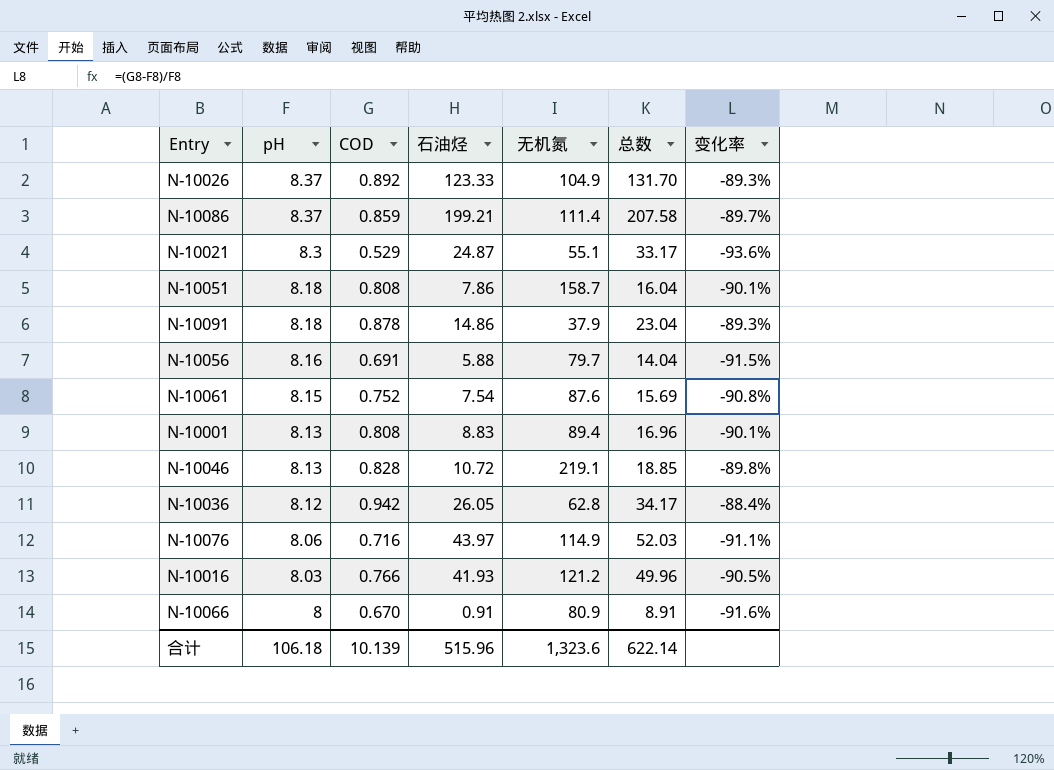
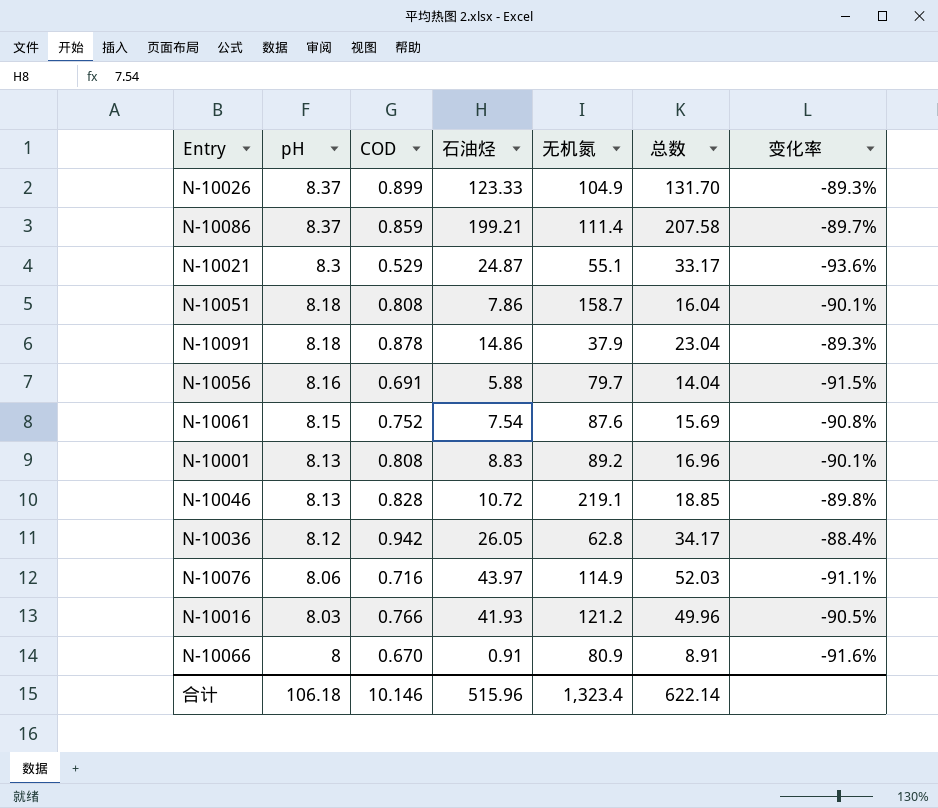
N-10026 | COD: 0.892 -> 0.899
N-10001 | 无机氮: 89.4 -> 89.2
合计 | COD: 10.139 -> 10.146
合计 | 无机氮: 1,323.6 -> 1,323.4

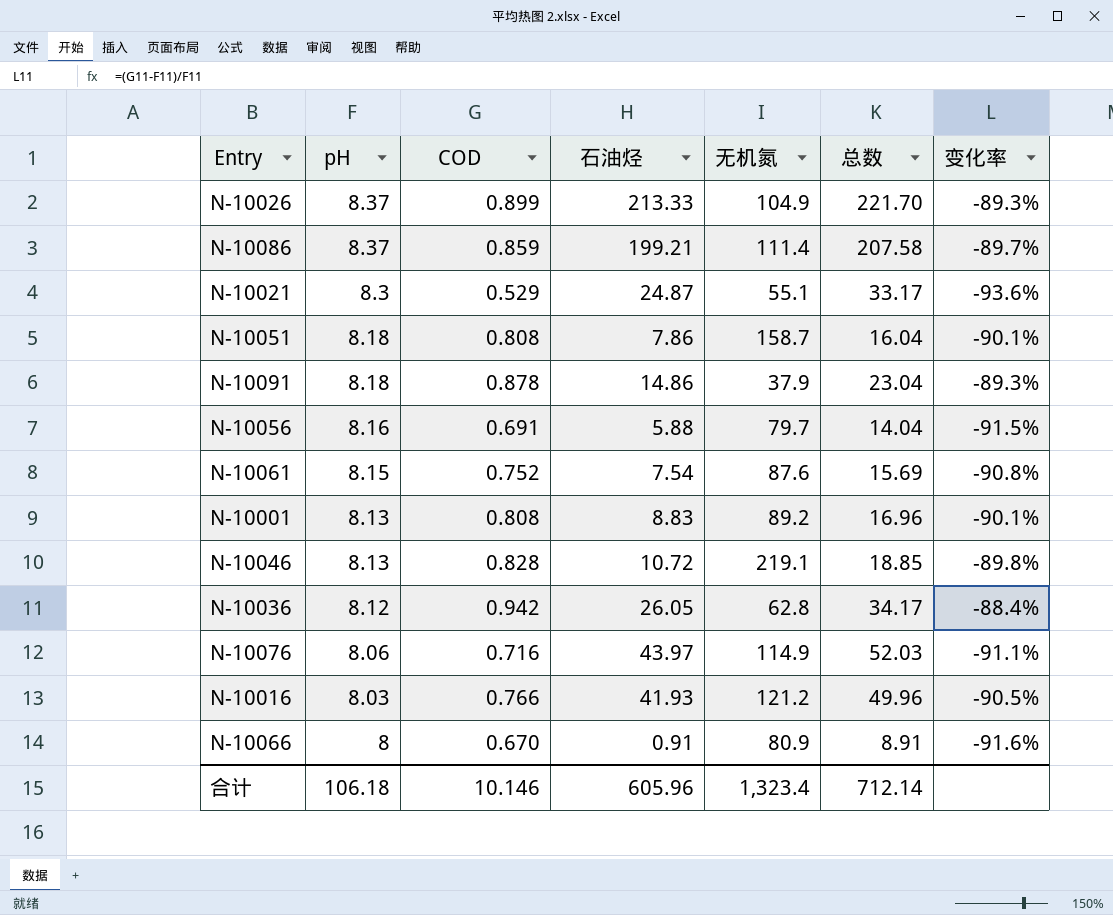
N-10026 | 石油烃: 123.33 -> 213.33
N-10026 | 总数: 131.70 -> 221.70
合计 | 石油烃: 515.96 -> 605.96
合计 | 总数: 622.14 -> 712.14

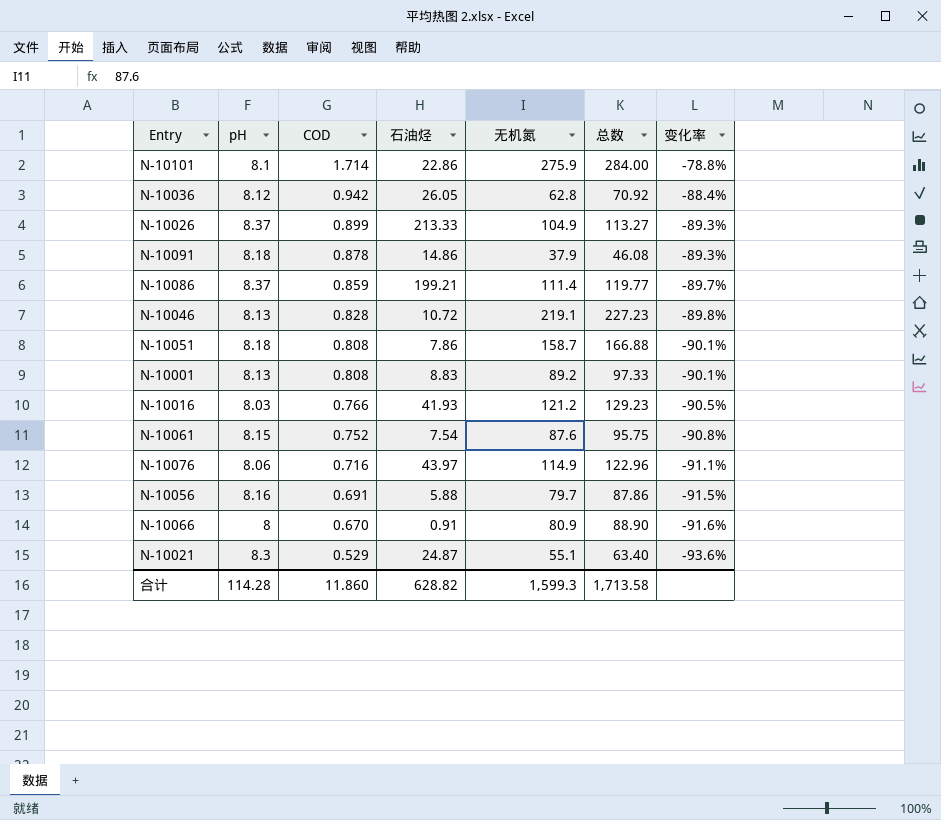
row order: pH descending -> COD descending
column 总数 | formula: [pH] + [石油烃] -> [pH] + [无机氮]
row N-10101: none -> 8.1 | 1.714 | 22.86 | 275.9 | 284.00 | -78.8%
合计 | pH: 106.18 -> 114.28
合计 | COD: 10.146 -> 11.860
合计 | 石油烃: 605.96 -> 628.82
合计 | 无机氮: 1,323.4 -> 1,599.3
合计 | 总数: 712.14 -> 1,713.58

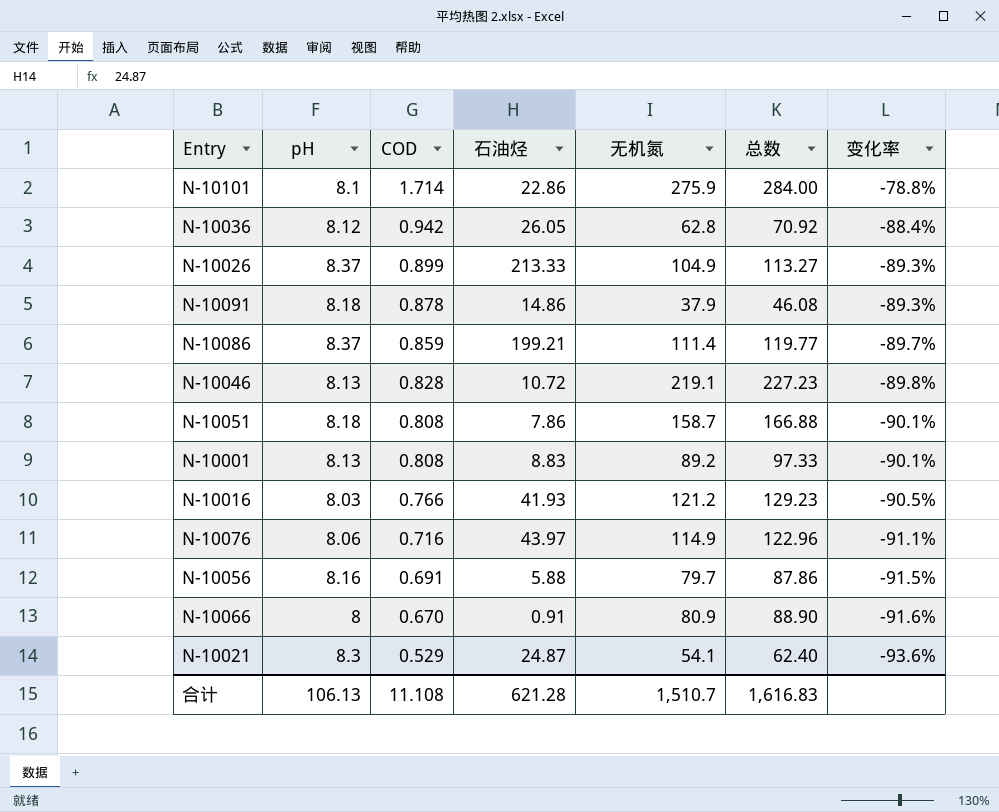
row N-10061: 8.15 | 0.752 | 7.54 | 87.6 | 95.75 | -90.8% -> none
N-10021 | 无机氮: 55.1 -> 54.1
N-10021 | 总数: 63.40 -> 62.40
合计 | pH: 114.28 -> 106.13
合计 | COD: 11.860 -> 11.108
合计 | 石油烃: 628.82 -> 621.28
合计 | 无机氮: 1,599.3 -> 1,510.7
合计 | 总数: 1,713.58 -> 1,616.83

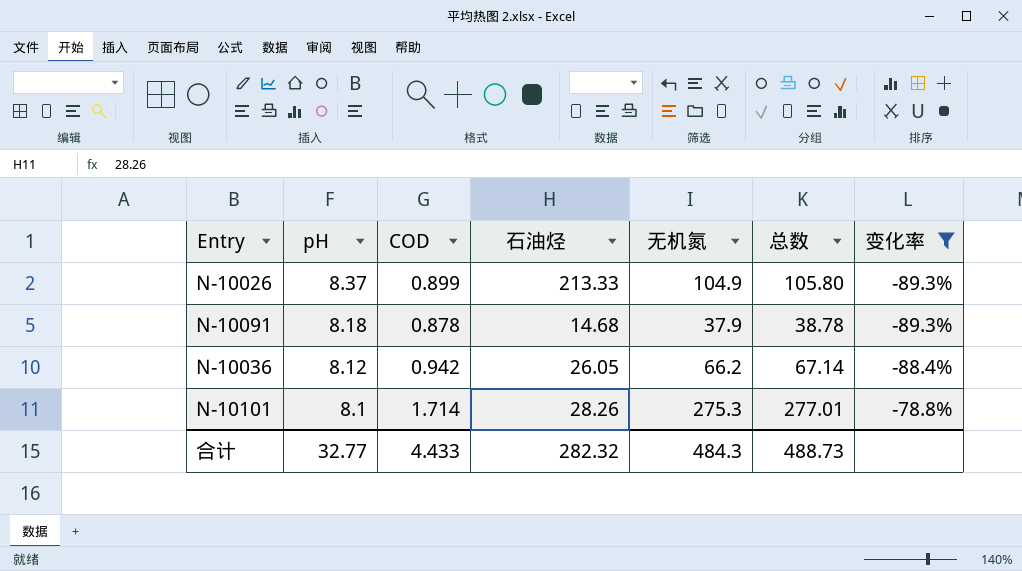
filter: none -> 变化率 >= -89.3%
row order: COD descending -> pH descending
column 总数 | formula: [pH] + [无机氮] -> [COD] + [无机氮]
N-10091 | 石油烃: 14.86 -> 14.68
N-10036 | 无机氮: 62.8 -> 66.2
N-10101 | 石油烃: 22.86 -> 28.26
N-10101 | 无机氮: 275.9 -> 275.3
合计 | pH: 106.13 -> 32.77
合计 | COD: 11.108 -> 4.433
合计 | 石油烃: 621.28 -> 282.32
合计 | 无机氮: 1,510.7 -> 484.3
合计 | 总数: 1,616.83 -> 488.73

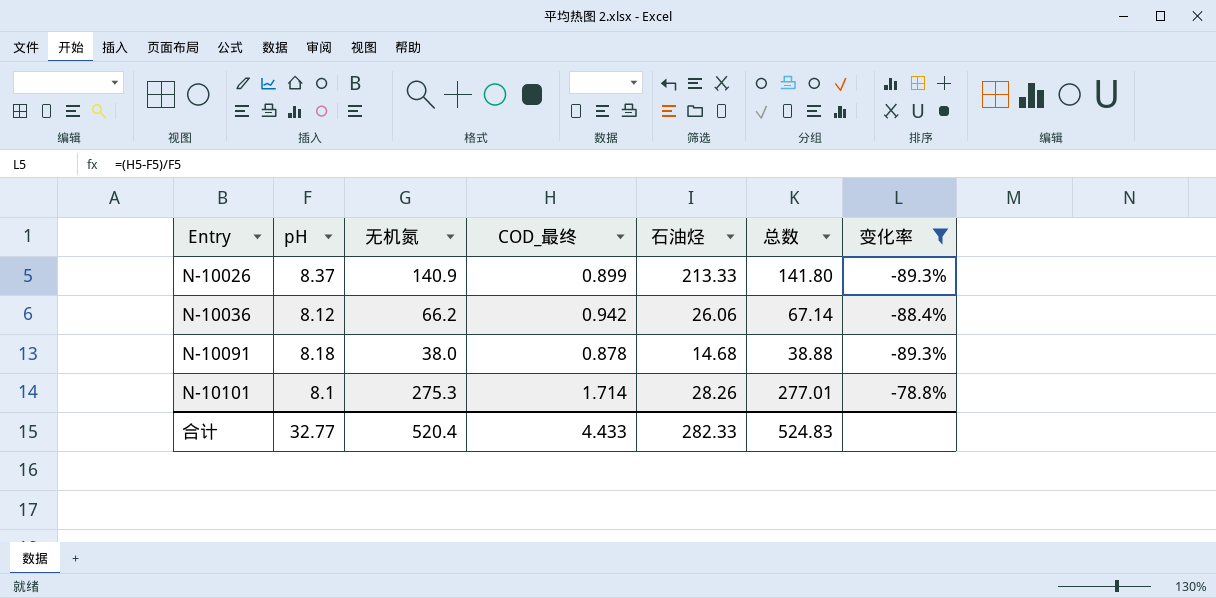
row order: pH descending -> Entry ascending
column 无机氮 | position: 5 -> 3
column name: COD -> COD_最终
N-10026 | 无机氮: 104.9 -> 140.9
N-10026 | 总数: 105.80 -> 141.80
N-10036 | 石油烃: 26.05 -> 26.06
N-10091 | 无机氮: 37.9 -> 38.0
N-10091 | 总数: 38.78 -> 38.88
合计 | 无机氮: 484.3 -> 520.4
合计 | 石油烃: 282.32 -> 282.33
合计 | 总数: 488.73 -> 524.83

